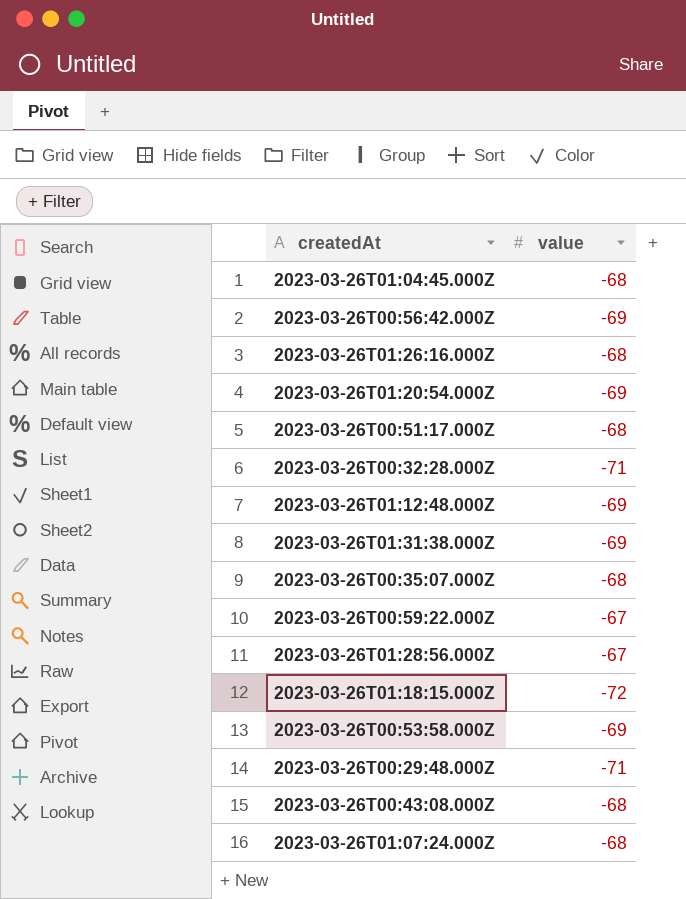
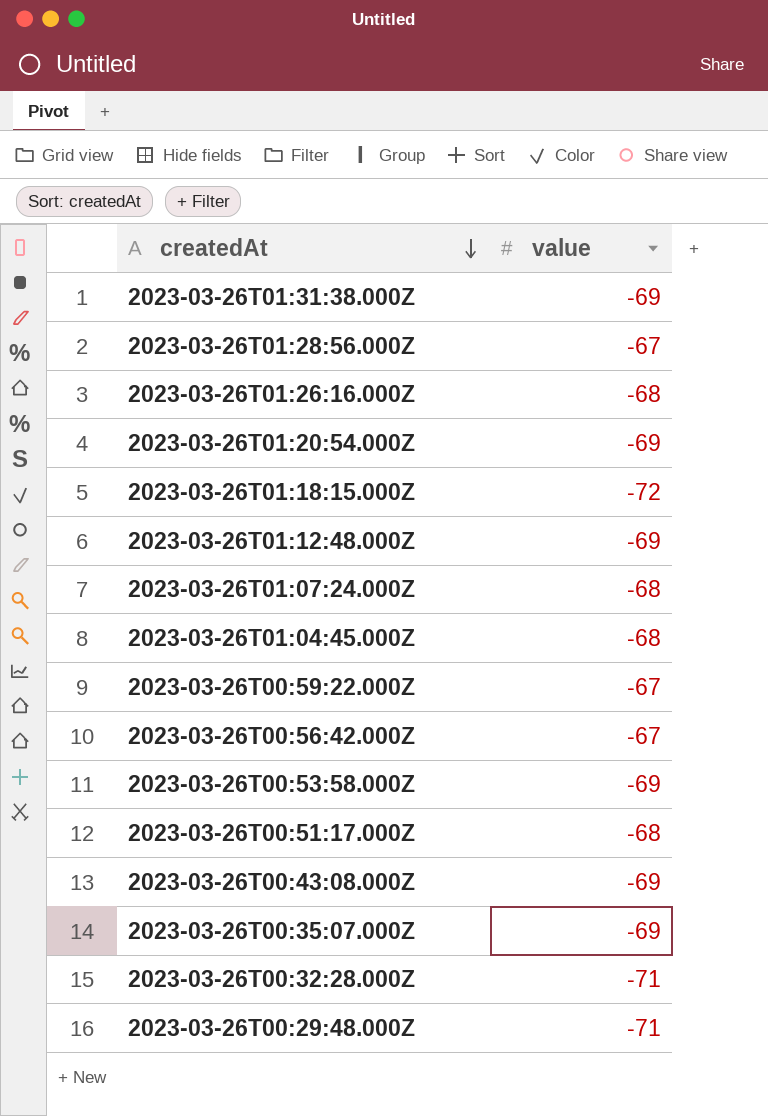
row order: none -> createdAt descending
2023-03-26T00:56:42.000Z | value: -69 -> -67
2023-03-26T00:43:08.000Z | value: -68 -> -69
2023-03-26T00:35:07.000Z | value: -68 -> -69

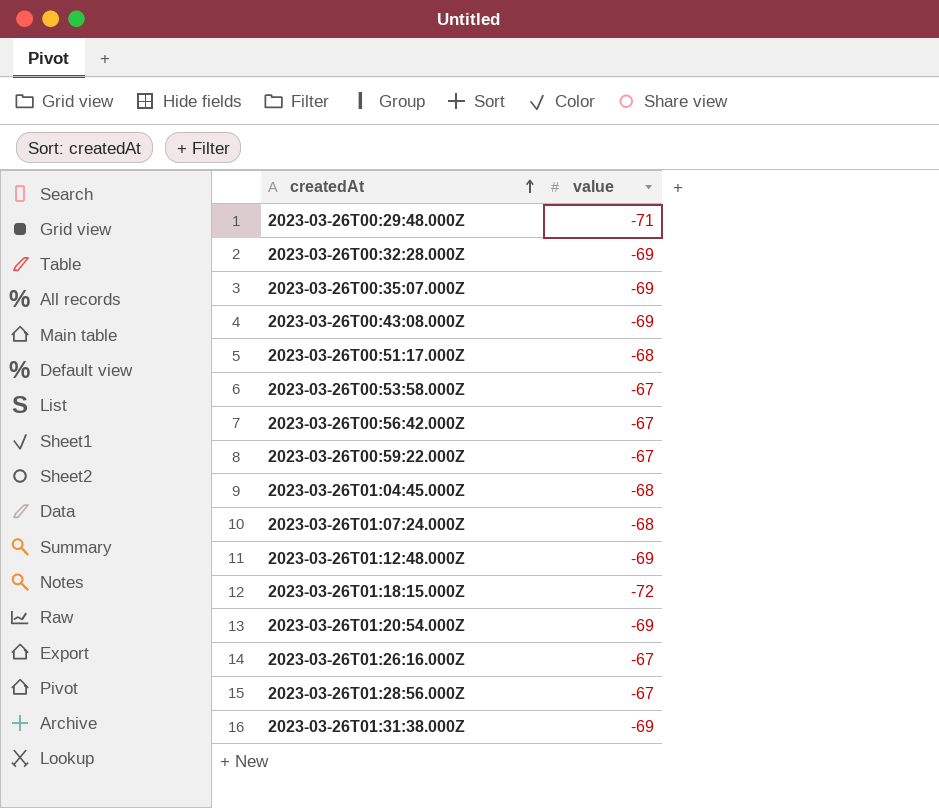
row order: createdAt descending -> createdAt ascending
2023-03-26T00:32:28.000Z | value: -71 -> -69
2023-03-26T00:53:58.000Z | value: -69 -> -67
2023-03-26T01:26:16.000Z | value: -68 -> -67

